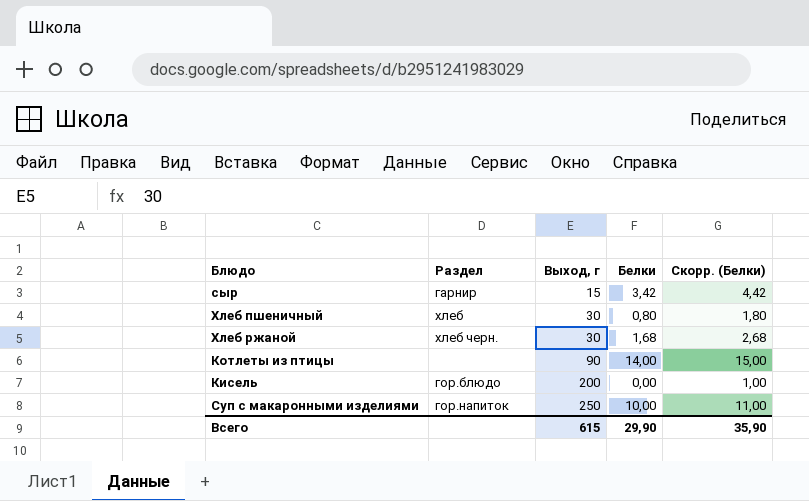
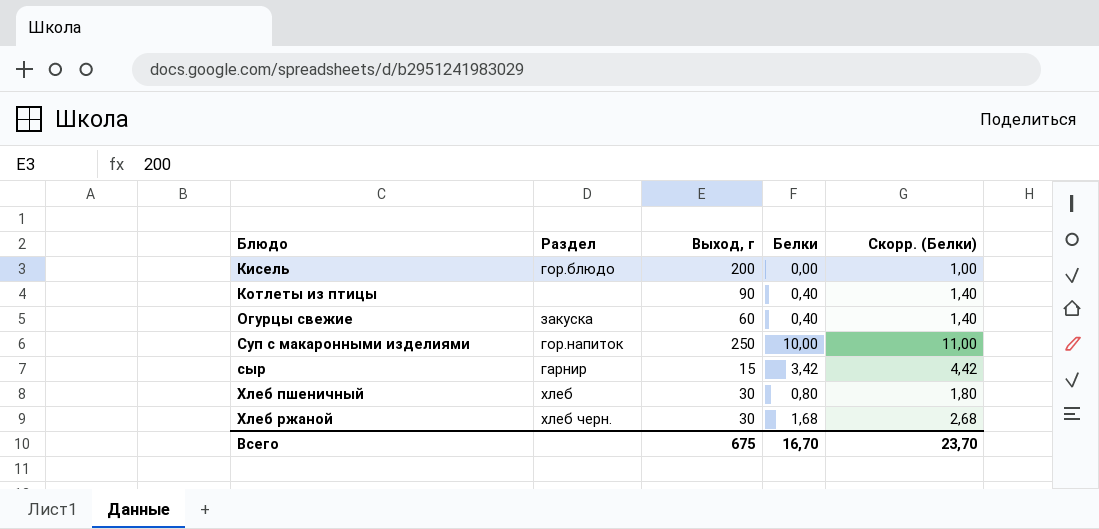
row order: Выход, г ascending -> Блюдо ascending
Котлеты из птицы | Белки: 14,00 -> 0,40
Котлеты из птицы | Скорр. (Белки): 15,00 -> 1,40
row Огурцы свежие: none -> закуска | 60 | 0,40 | 1,40
Всего | Выход, г: 615 -> 675
Всего | Белки: 29,90 -> 16,70
Всего | Скорр. (Белки): 35,90 -> 23,70

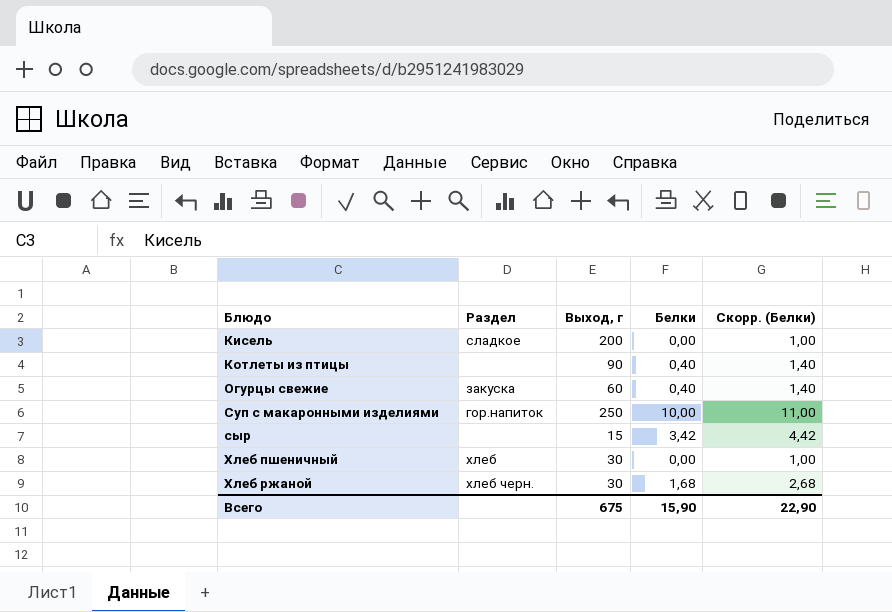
Кисель | Раздел: гор.блюдо -> сладкое
сыр | Раздел: гарнир -> none
Хлеб пшеничный | Белки: 0,80 -> 0,00
Хлеб пшеничный | Скорр. (Белки): 1,80 -> 1,00
Всего | Белки: 16,70 -> 15,90
Всего | Скорр. (Белки): 23,70 -> 22,90

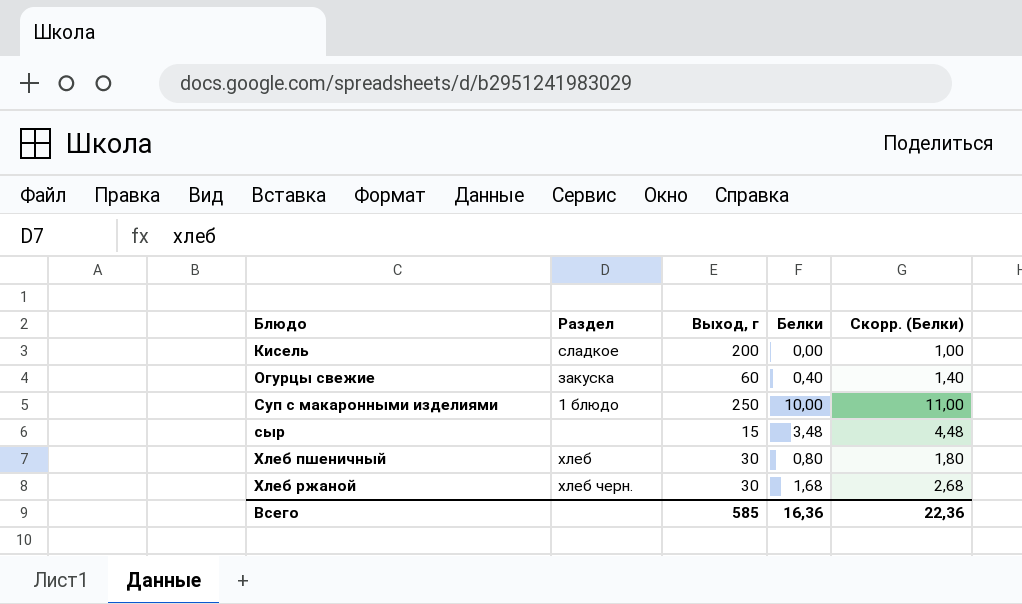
row Котлеты из птицы: none | 90 | 0,40 | 1,40 -> none
Суп с макаронными изделиями | Раздел: гор.напиток -> 1 блюдо
сыр | Белки: 3,42 -> 3,48
сыр | Скорр. (Белки): 4,42 -> 4,48
Хлеб пшеничный | Белки: 0,00 -> 0,80
Хлеб пшеничный | Скорр. (Белки): 1,00 -> 1,80
Всего | Выход, г: 675 -> 585
Всего | Белки: 15,90 -> 16,36
Всего | Скорр. (Белки): 22,90 -> 22,36

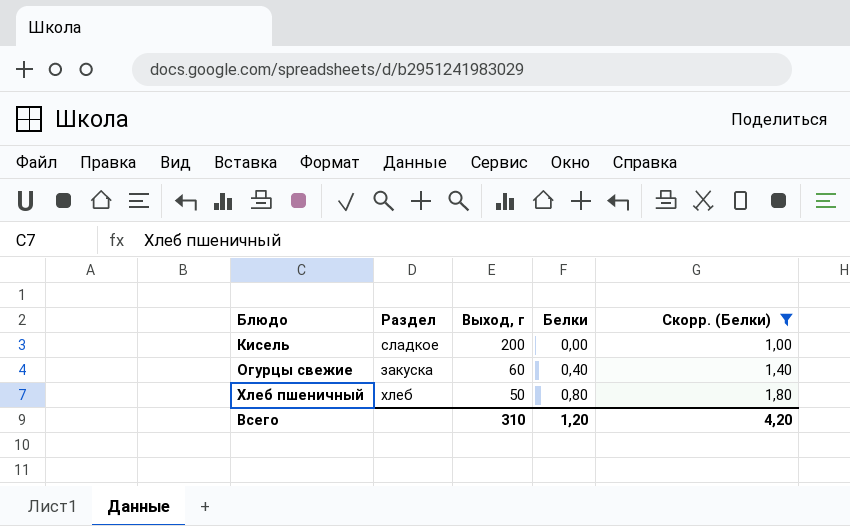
filter: none -> Скорр. (Белки) <= 1,80
Хлеб пшеничный | Выход, г: 30 -> 50
Всего | Выход, г: 585 -> 310
Всего | Белки: 16,36 -> 1,20
Всего | Скорр. (Белки): 22,36 -> 4,20

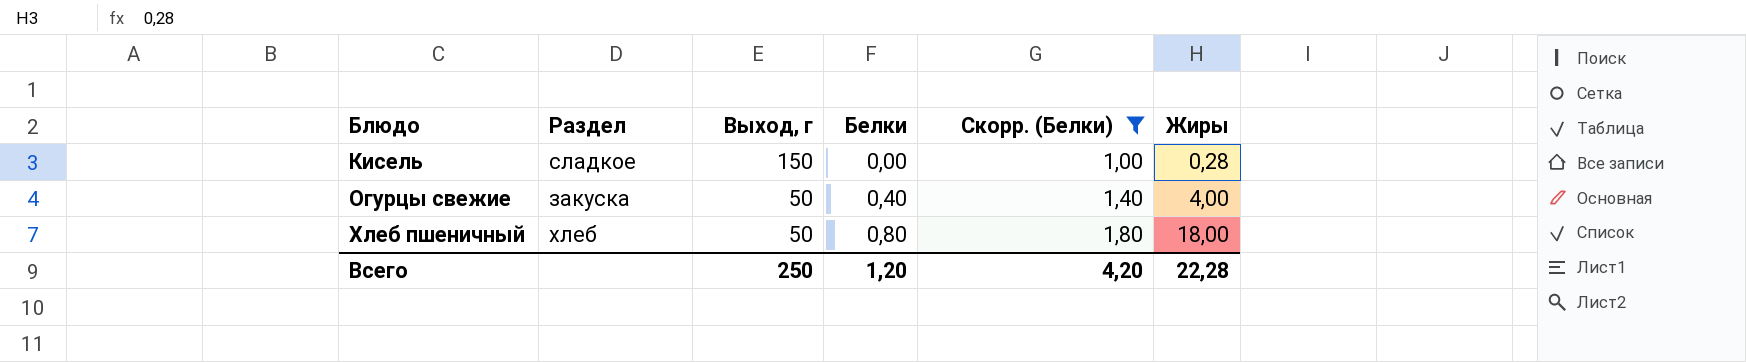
column Жиры | position: none -> 6
Кисель | Выход, г: 200 -> 150
Огурцы свежие | Выход, г: 60 -> 50
Всего | Выход, г: 310 -> 250

